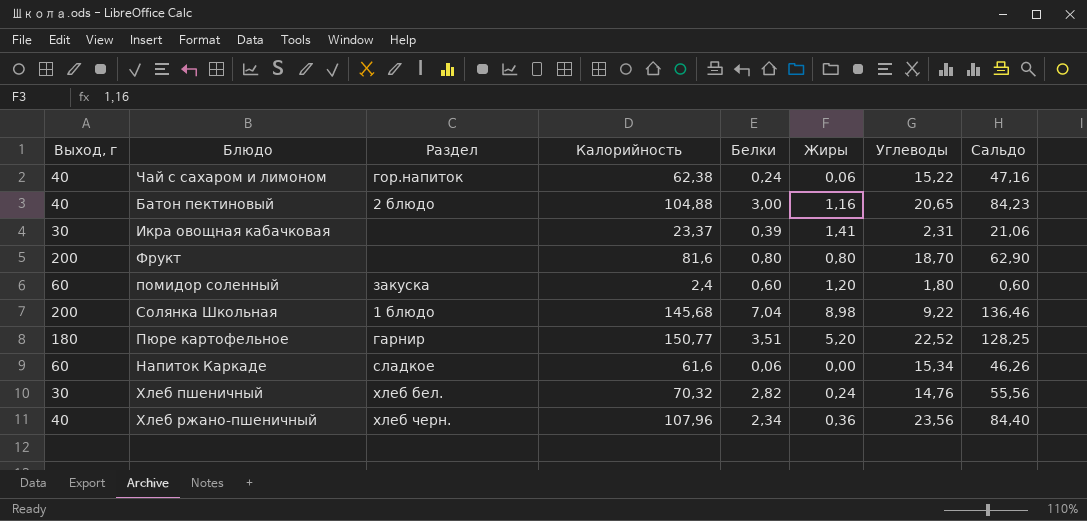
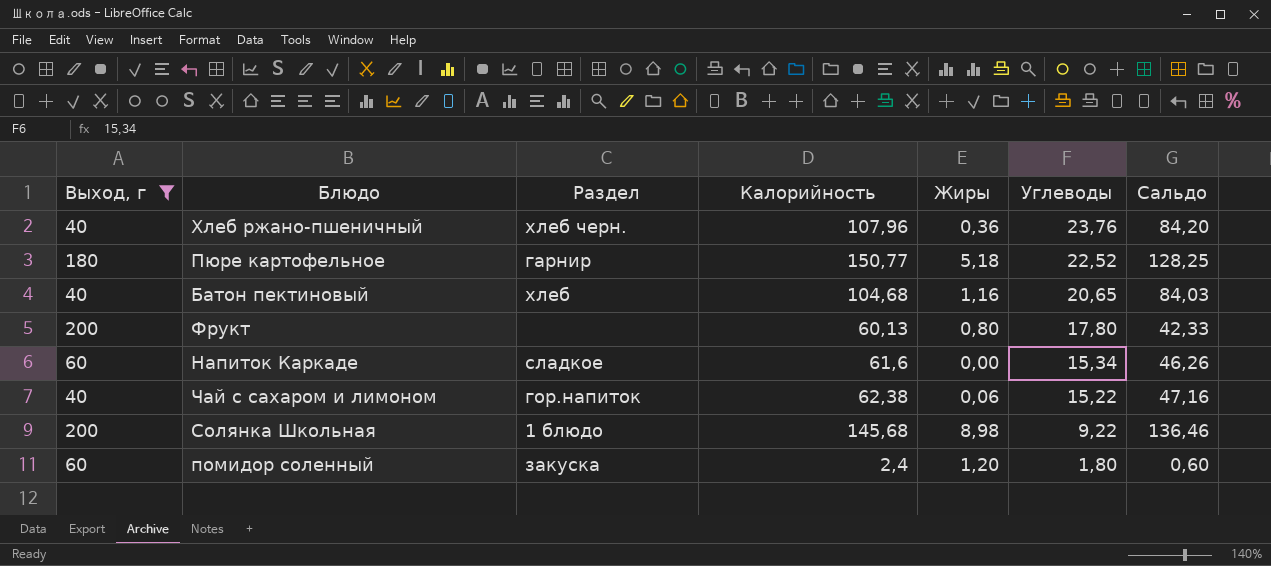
filter: none -> Выход, г != 30
row order: none -> Углеводы descending
column Белки | position: 5 -> none
Хлеб ржано-пшеничный | Углеводы: 23,56 -> 23,76
Хлеб ржано-пшеничный | Сальдо: 84,40 -> 84,20
Пюре картофельное | Жиры: 5,20 -> 5,18
Батон пектиновый | Раздел: 2 блюдо -> хлеб
Батон пектиновый | Калорийность: 104,88 -> 104,68
Батон пектиновый | Сальдо: 84,23 -> 84,03
Фрукт | Калорийность: 81,6 -> 60,13
Фрукт | Углеводы: 18,70 -> 17,80
Фрукт | Сальдо: 62,90 -> 42,33

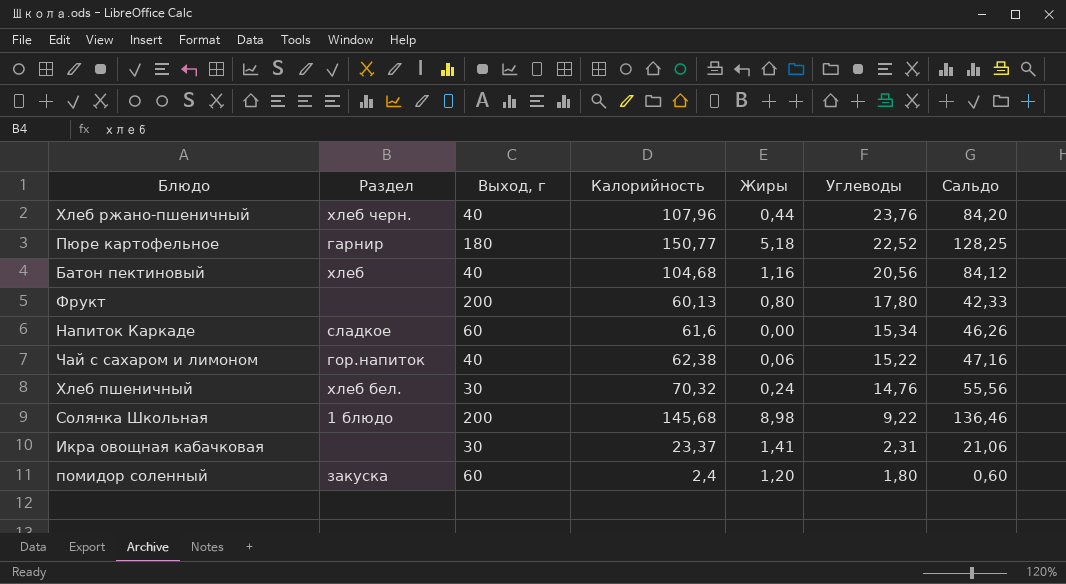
filter: Выход, г != 30 -> none
column Выход, г | position: 1 -> 3
Хлеб ржано-пшеничный | Жиры: 0,36 -> 0,44
Батон пектиновый | Углеводы: 20,65 -> 20,56
Батон пектиновый | Сальдо: 84,03 -> 84,12

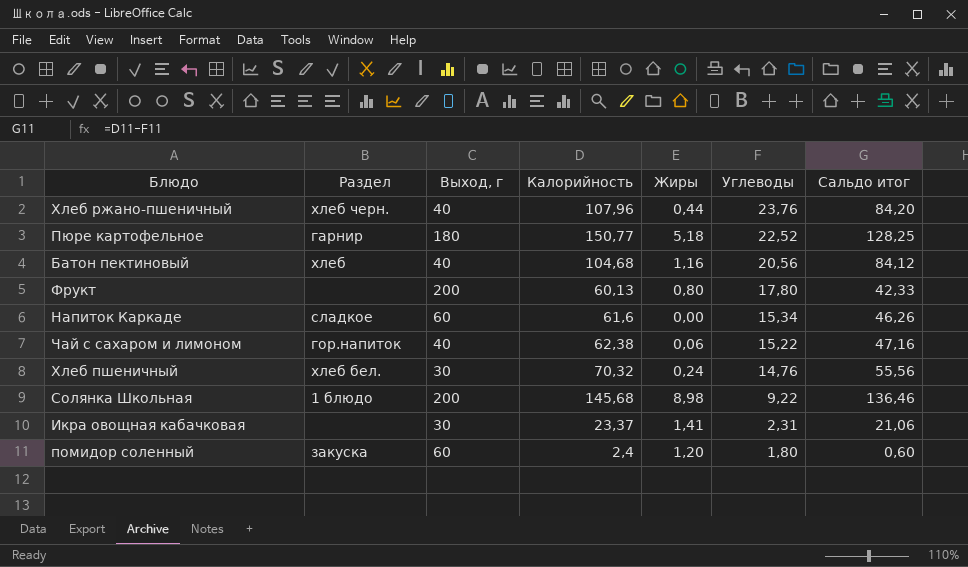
column name: Сальдо -> Сальдо итог

